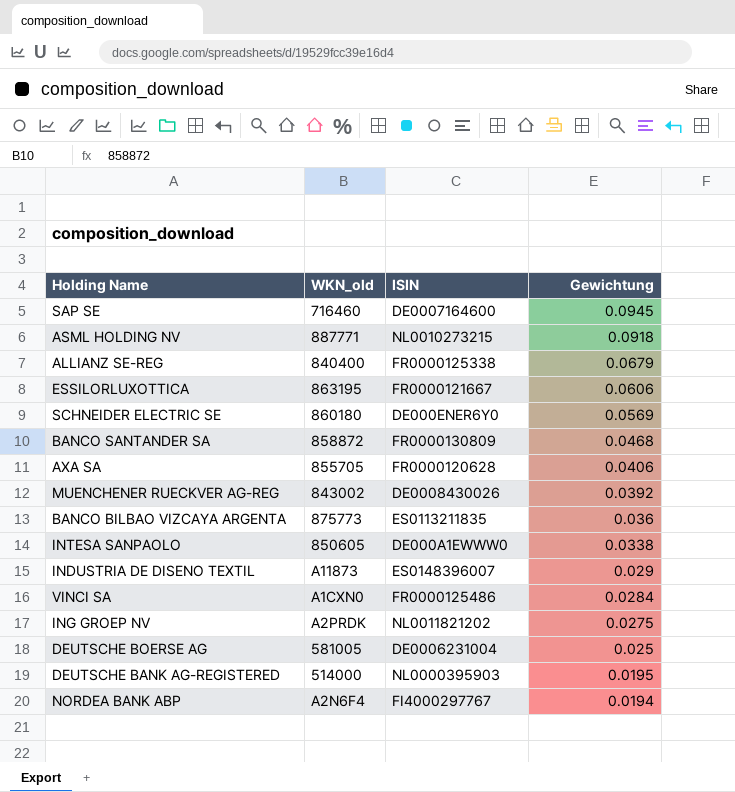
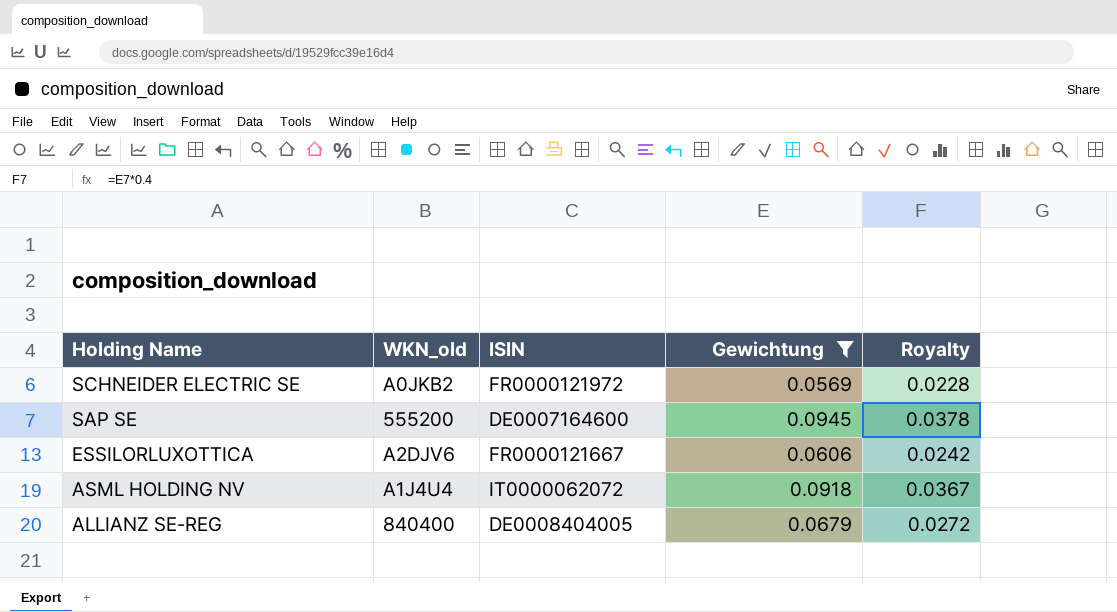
filter: none -> Gewichtung >= 0.0569
row order: Gewichtung descending -> Holding Name descending
column Royalty | formula: none -> [Gewichtung] * 0.4
SCHNEIDER ELECTRIC SE | WKN_old: 860180 -> A0JKB2
SCHNEIDER ELECTRIC SE | ISIN: DE000ENER6Y0 -> FR0000121972
SAP SE | WKN_old: 716460 -> 555200
ESSILORLUXOTTICA | WKN_old: 863195 -> A2DJV6
ASML HOLDING NV | WKN_old: 887771 -> A1J4U4
ASML HOLDING NV | ISIN: NL0010273215 -> IT0000062072
ALLIANZ SE-REG | ISIN: FR0000125338 -> DE0008404005

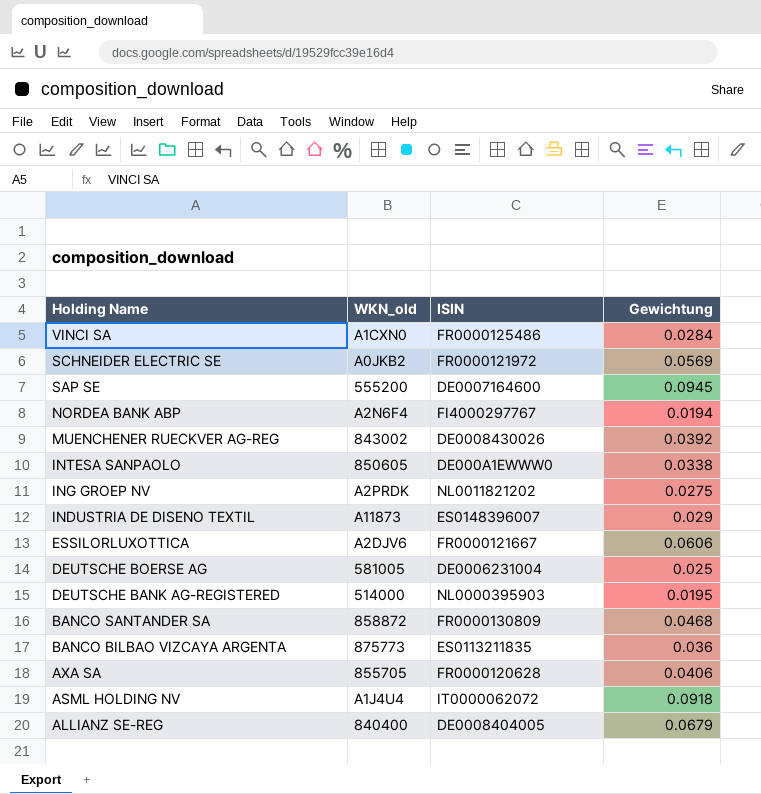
filter: Gewichtung >= 0.0569 -> none
column Royalty | formula: [Gewichtung] * 0.4 -> none

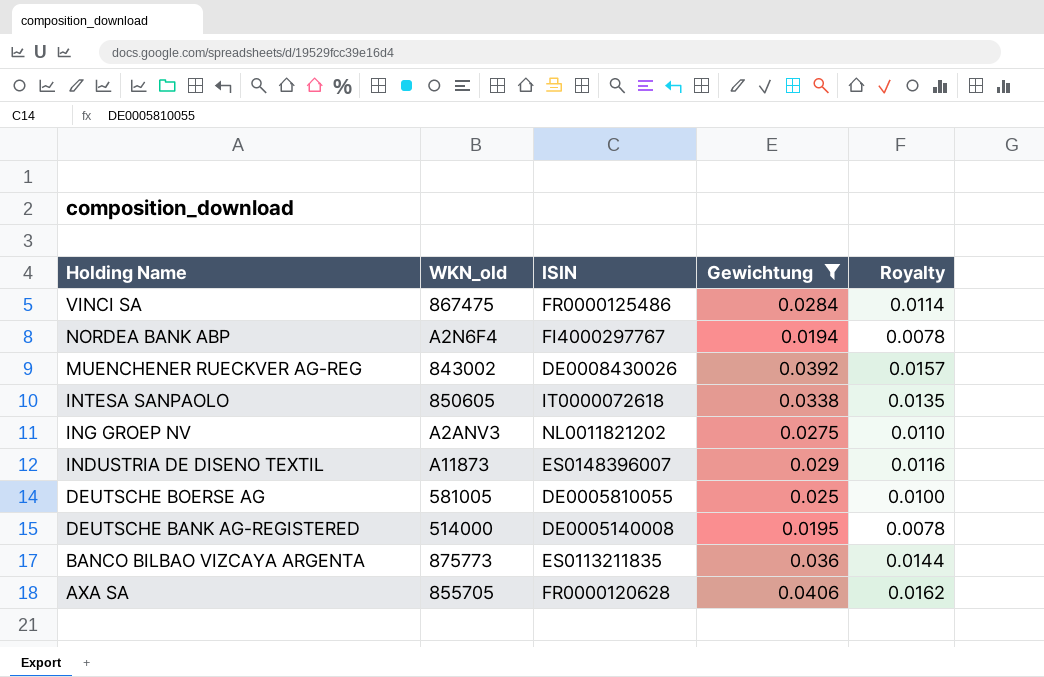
filter: none -> Gewichtung <= 0.0406
column Royalty | formula: none -> [Gewichtung] * 0.4
VINCI SA | WKN_old: A1CXN0 -> 867475
INTESA SANPAOLO | ISIN: DE000A1EWWW0 -> IT0000072618
ING GROEP NV | WKN_old: A2PRDK -> A2ANV3
DEUTSCHE BOERSE AG | ISIN: DE0006231004 -> DE0005810055
DEUTSCHE BANK AG-REGISTERED | ISIN: NL0000395903 -> DE0005140008

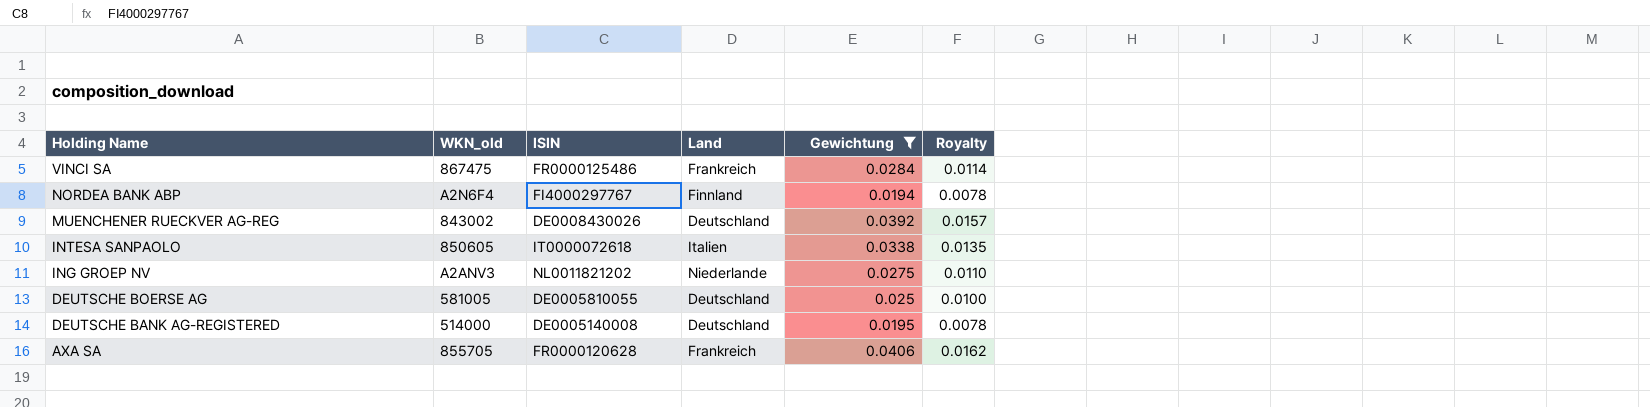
column Land | position: none -> 4
row INDUSTRIA DE DISENO TEXTIL: A11873 | ES0148396007 | 0.029 | 0.0116 -> none
row BANCO BILBAO VIZCAYA ARGENTA: 875773 | ES0113211835 | 0.036 | 0.0144 -> none

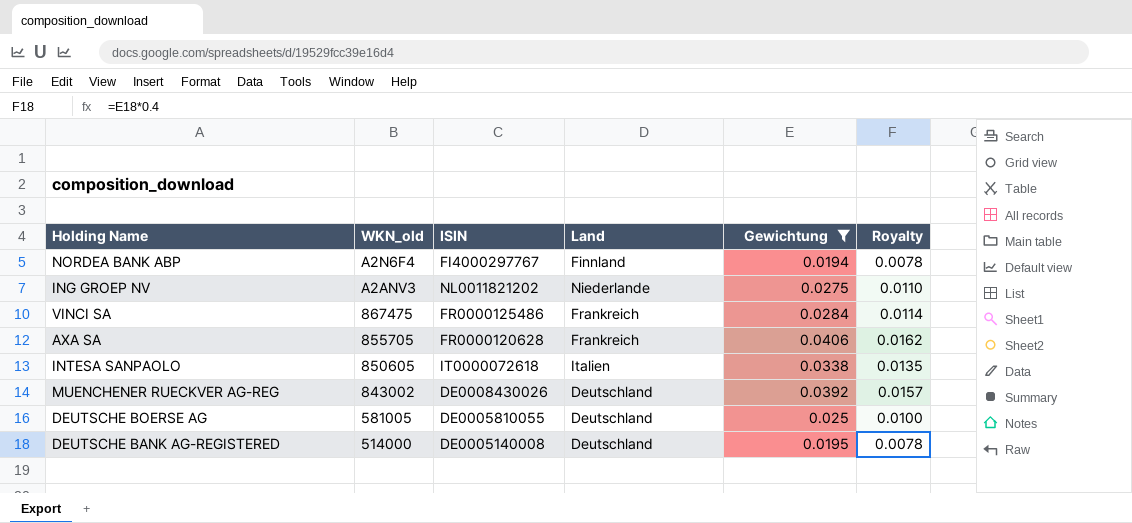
row order: Holding Name descending -> WKN_old descending

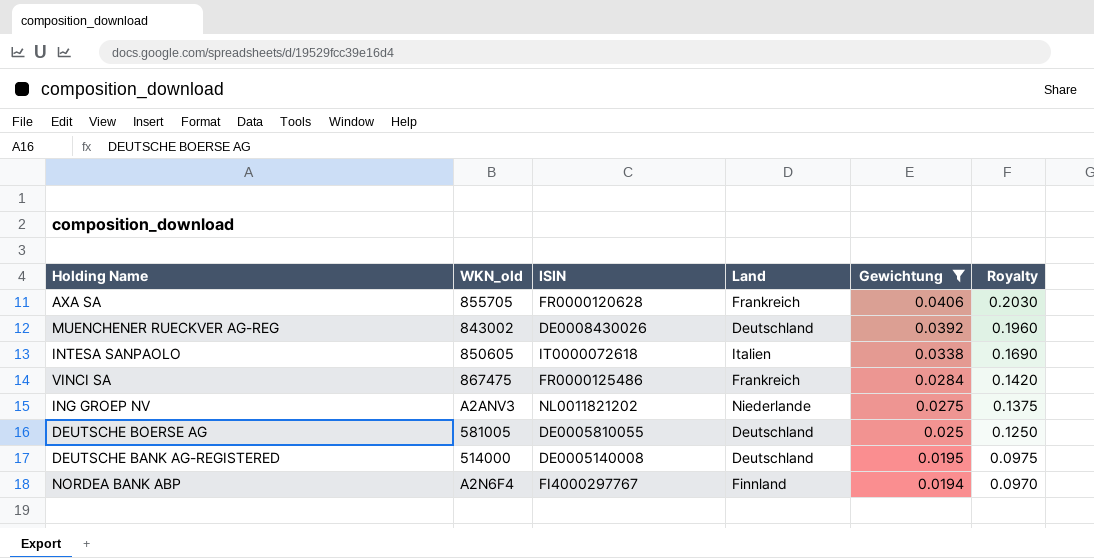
row order: WKN_old descending -> Gewichtung descending
column Royalty | formula: [Gewichtung] * 0.4 -> [Gewichtung] * 5

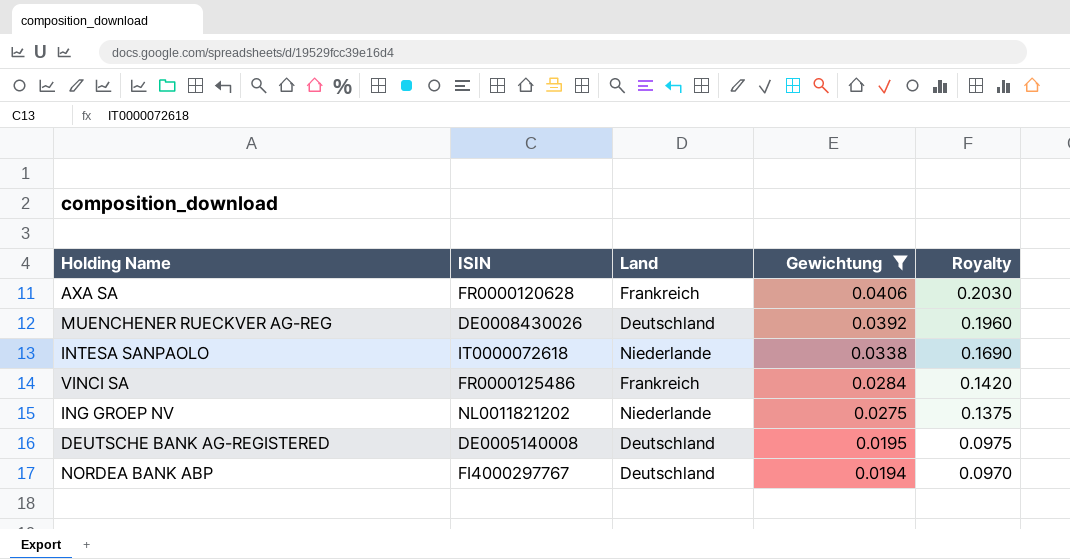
column WKN_old | position: 2 -> none
row DEUTSCHE BOERSE AG: 581005 | DE0005810055 | Deutschland | 0.025 | 0.1250 -> none
INTESA SANPAOLO | Land: Italien -> Niederlande
NORDEA BANK ABP | Land: Finnland -> Deutschland

